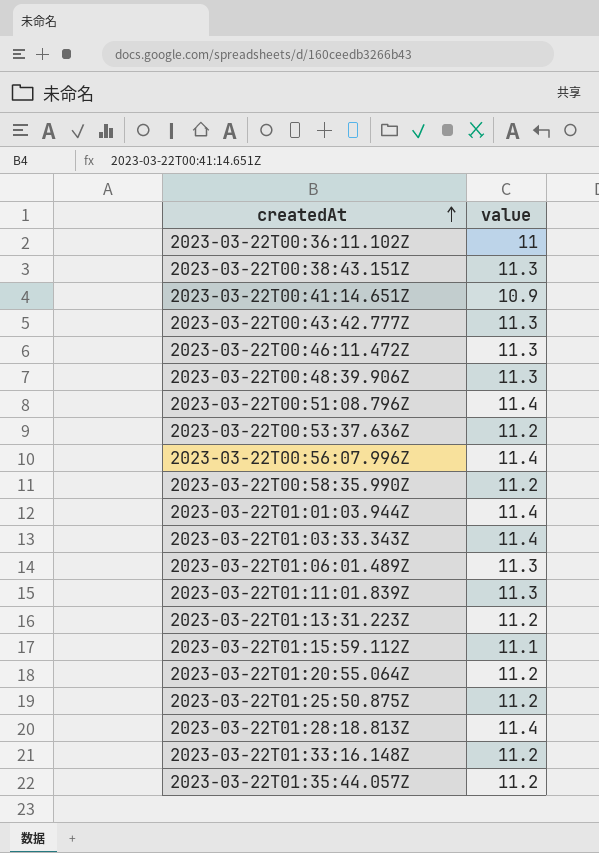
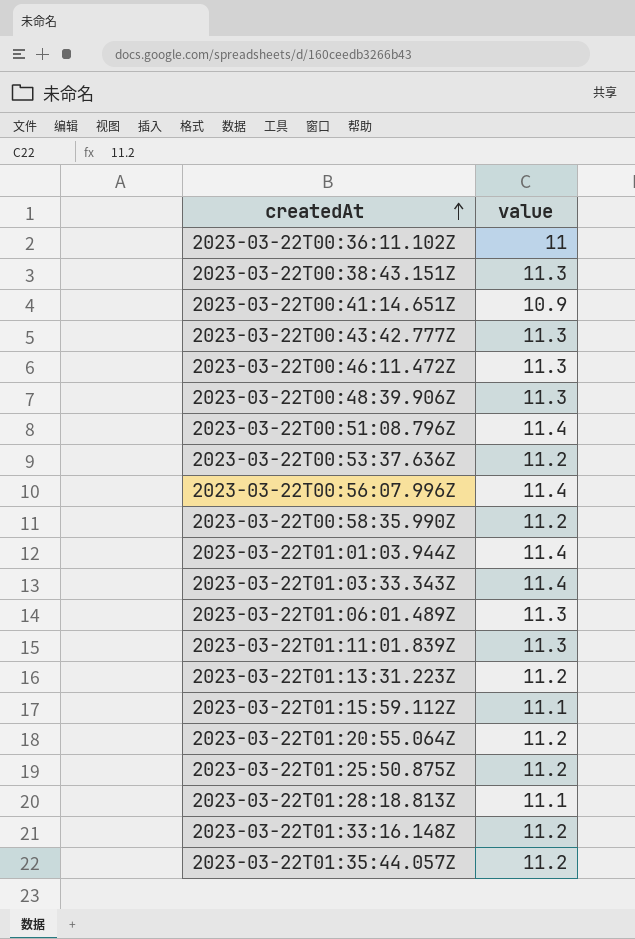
2023-03-22T01:28:18.813Z | value: 11.4 -> 11.1

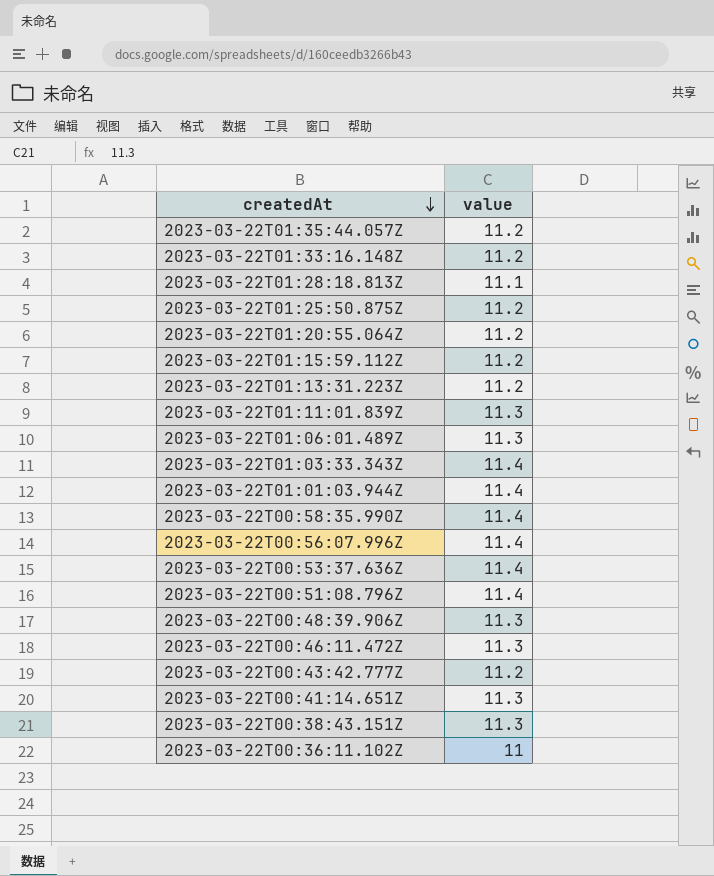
row order: createdAt ascending -> createdAt descending
2023-03-22T01:15:59.112Z | value: 11.1 -> 11.2
2023-03-22T00:58:35.990Z | value: 11.2 -> 11.4
2023-03-22T00:53:37.636Z | value: 11.2 -> 11.4
2023-03-22T00:43:42.777Z | value: 11.3 -> 11.2
2023-03-22T00:41:14.651Z | value: 10.9 -> 11.3

